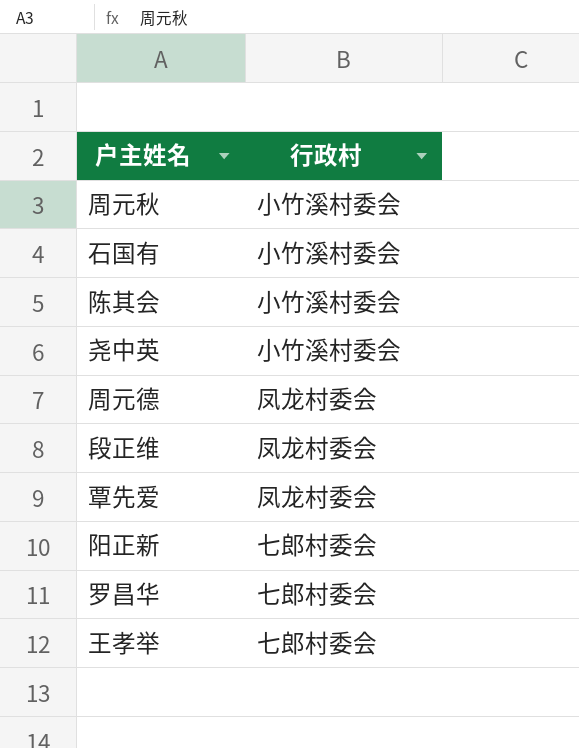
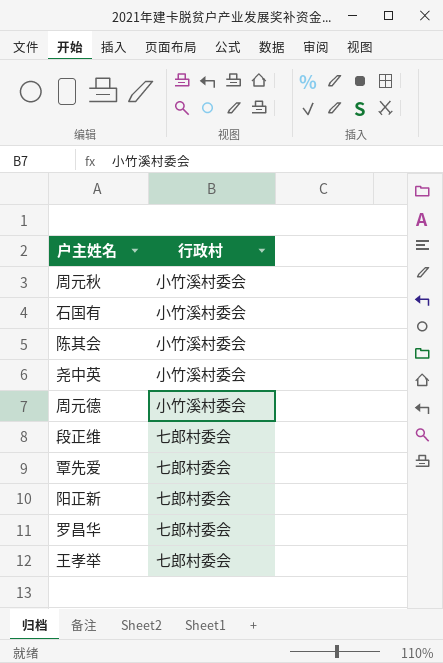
周元德 | 行政村: 凤龙村委会 -> 小竹溪村委会
段正维 | 行政村: 凤龙村委会 -> 七郎村委会
覃先爱 | 行政村: 凤龙村委会 -> 七郎村委会

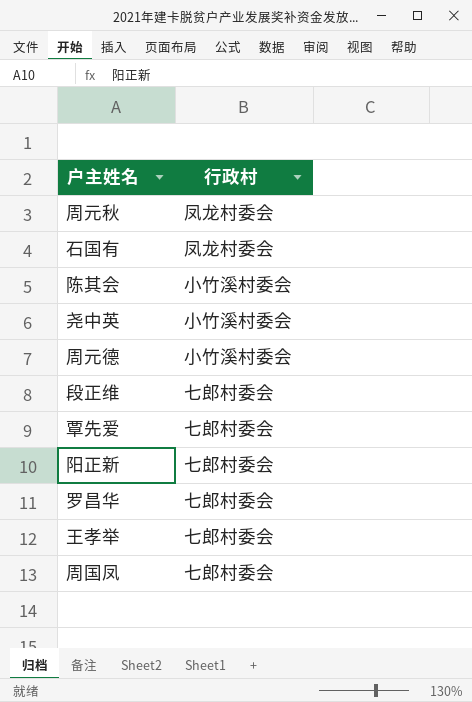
周元秋 | 行政村: 小竹溪村委会 -> 凤龙村委会
石国有 | 行政村: 小竹溪村委会 -> 凤龙村委会
row 周国凤: none -> 七郎村委会

